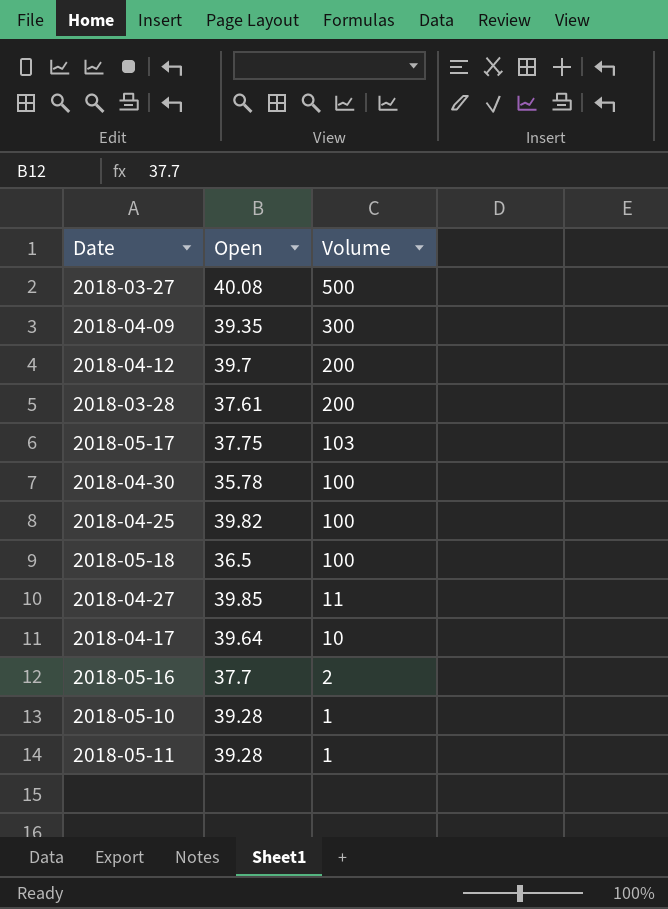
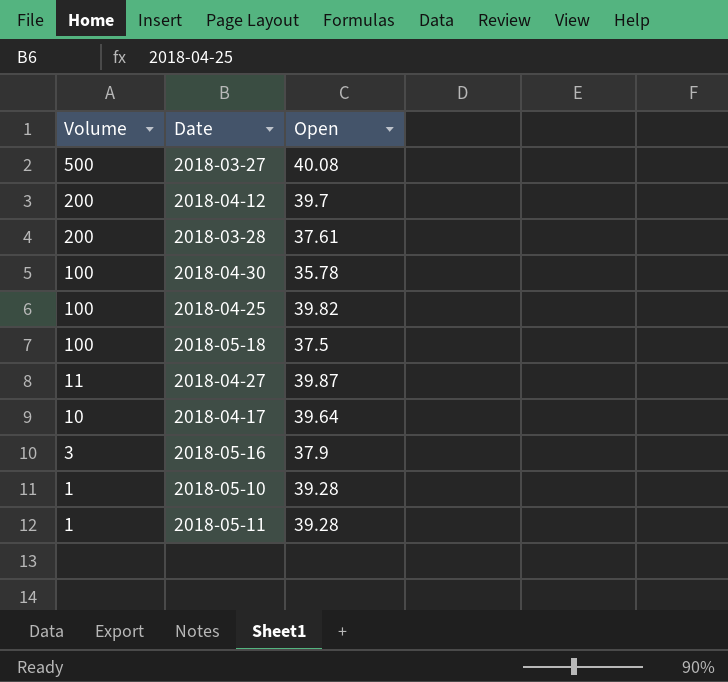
column Volume | position: 3 -> 1
row 2018-04-09: 39.35 | 300 -> none
row 2018-05-17: 37.75 | 103 -> none
2018-05-18 | Open: 36.5 -> 37.5
2018-04-27 | Open: 39.85 -> 39.87
2018-05-16 | Volume: 2 -> 3
2018-05-16 | Open: 37.7 -> 37.9

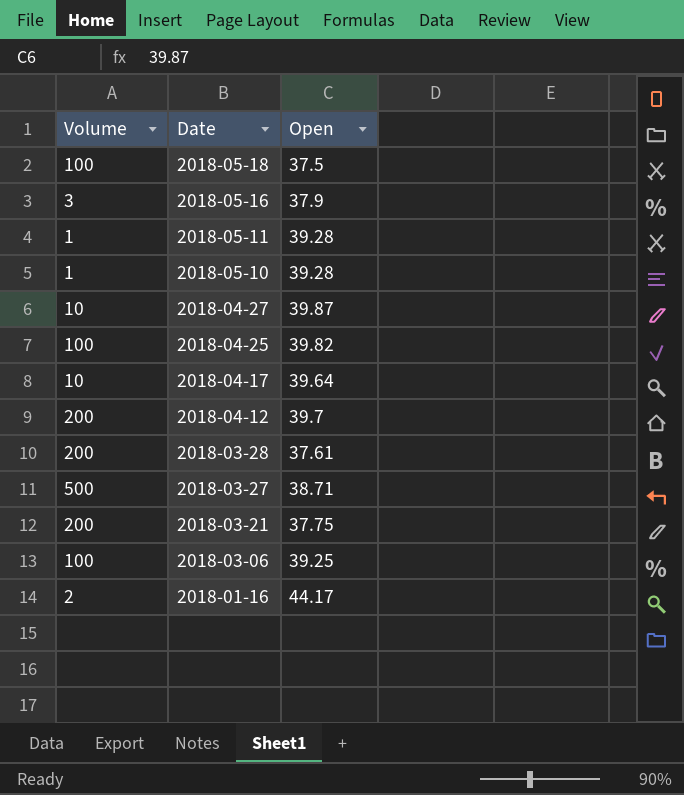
row order: Volume descending -> Date descending
row 2018-04-30: 100 | 35.78 -> none
2018-04-27 | Volume: 11 -> 10
2018-03-27 | Open: 40.08 -> 38.71
row 2018-03-21: none -> 200 | 37.75
row 2018-03-06: none -> 100 | 39.25
row 2018-01-16: none -> 2 | 44.17

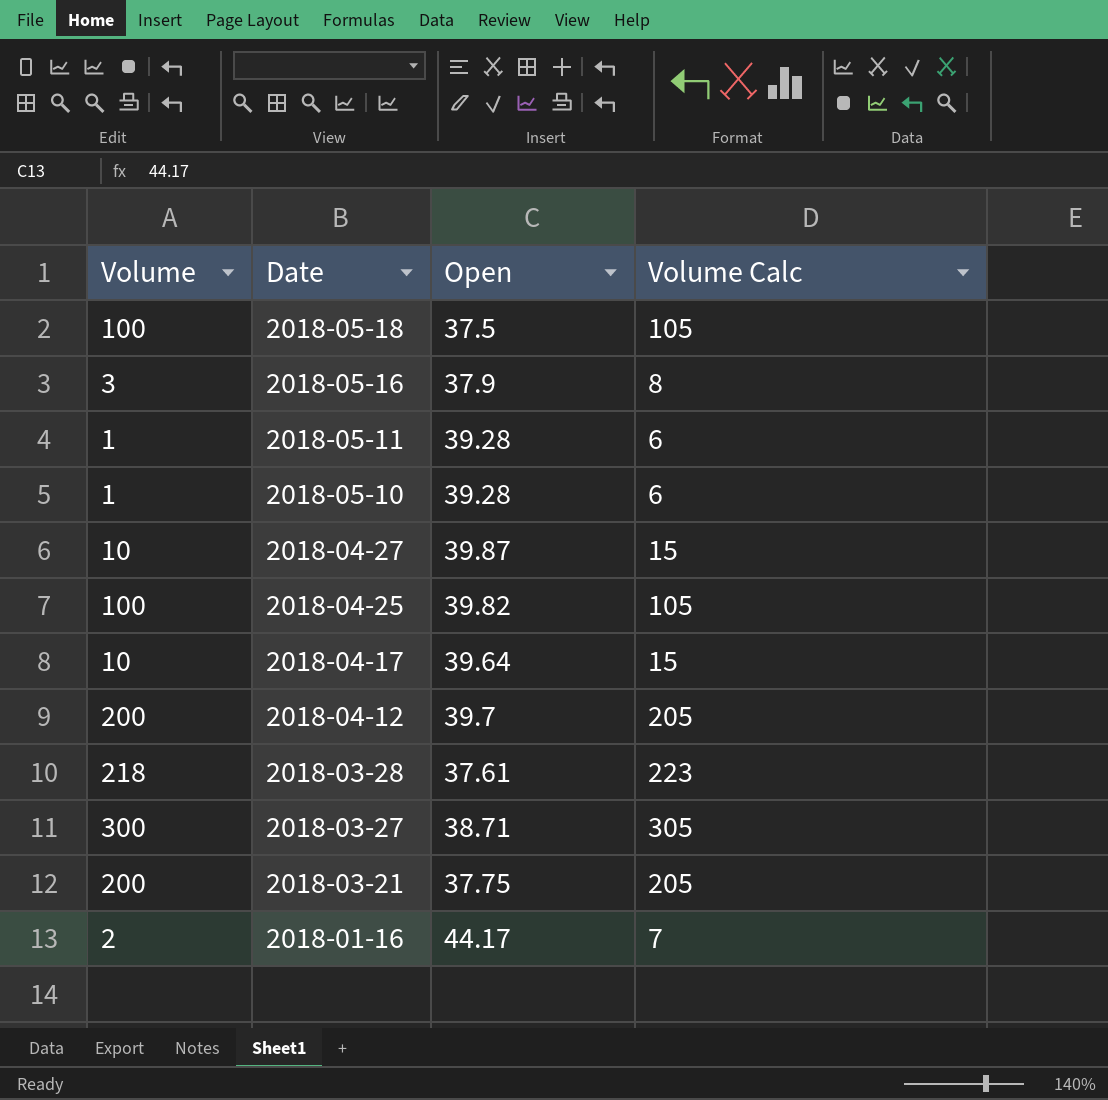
column Volume Calc | formula: none -> [Volume] + 5
row 2018-03-06: 100 | 39.25 -> none
2018-03-28 | Volume: 200 -> 218
2018-03-27 | Volume: 500 -> 300

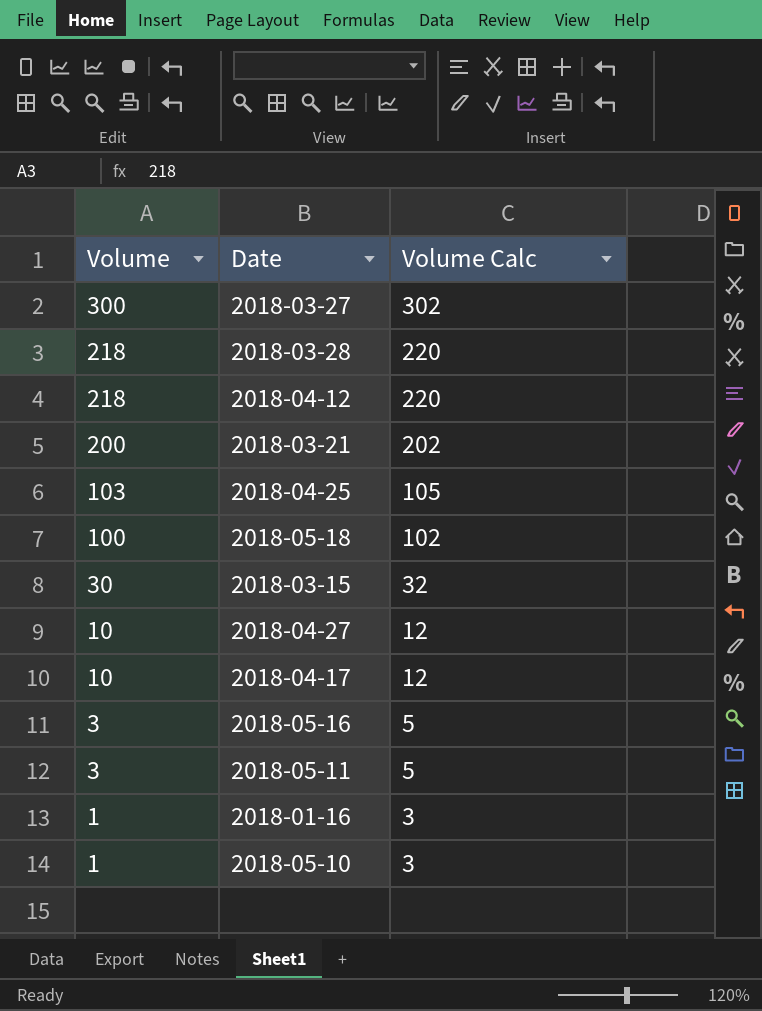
row order: Date descending -> Volume descending
column Open | position: 3 -> none
column Volume Calc | formula: [Volume] + 5 -> [Volume] + 2
2018-04-12 | Volume: 200 -> 218
2018-04-25 | Volume: 100 -> 103
row 2018-03-15: none -> 30 | 32
2018-05-11 | Volume: 1 -> 3
2018-01-16 | Volume: 2 -> 1

